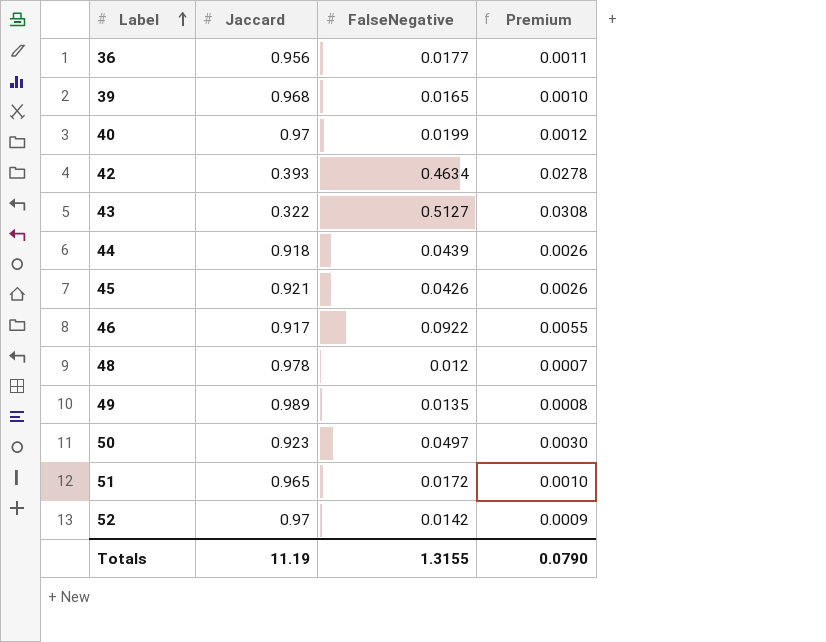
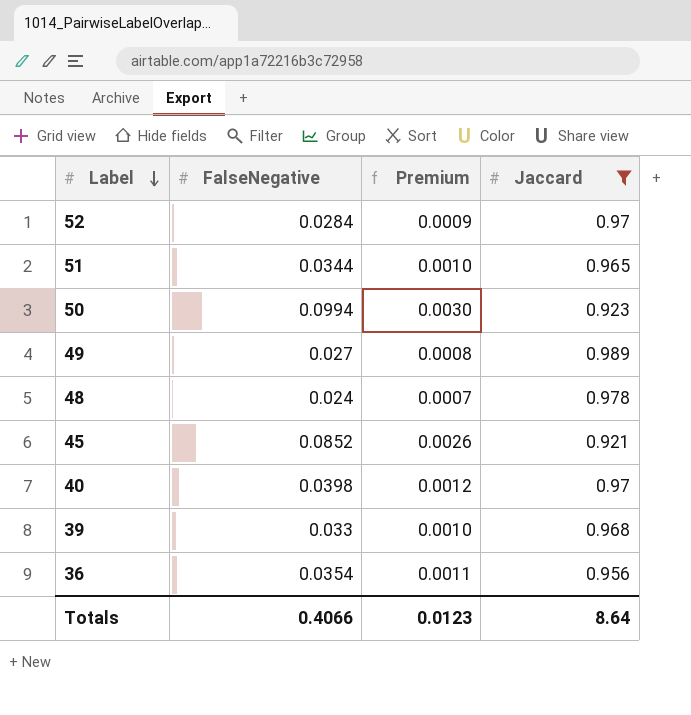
filter: none -> Jaccard >= 0.921
row order: Label ascending -> Label descending
column Premium | formula: [FalseNegative] * 0.06 -> [FalseNegative] * 0.03
column Jaccard | position: 2 -> 4
52 | FalseNegative: 0.0142 -> 0.0284
51 | FalseNegative: 0.0172 -> 0.0344
50 | FalseNegative: 0.0497 -> 0.0994
49 | FalseNegative: 0.0135 -> 0.027
48 | FalseNegative: 0.012 -> 0.024
45 | FalseNegative: 0.0426 -> 0.0852
40 | FalseNegative: 0.0199 -> 0.0398
39 | FalseNegative: 0.0165 -> 0.033
36 | FalseNegative: 0.0177 -> 0.0354
Totals | FalseNegative: 1.3155 -> 0.4066
Totals | Premium: 0.0790 -> 0.0123
Totals | Jaccard: 11.19 -> 8.64

